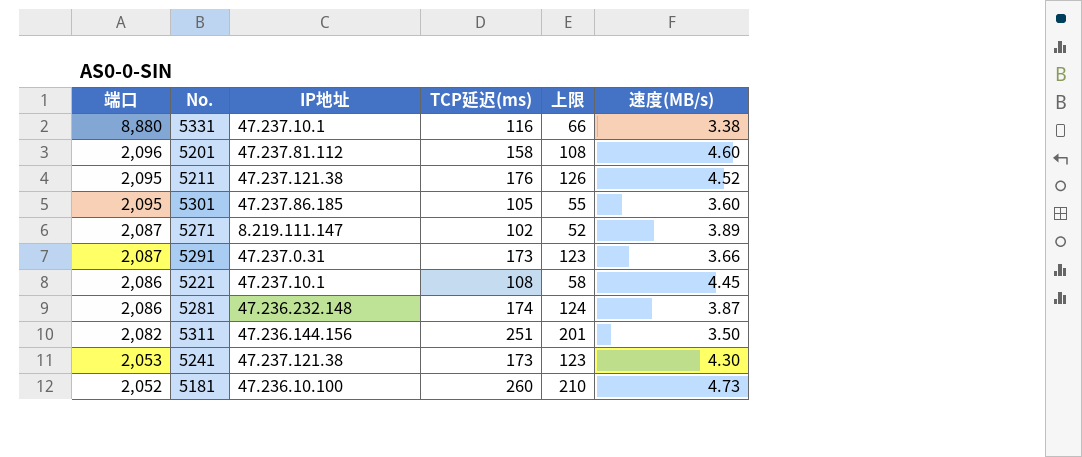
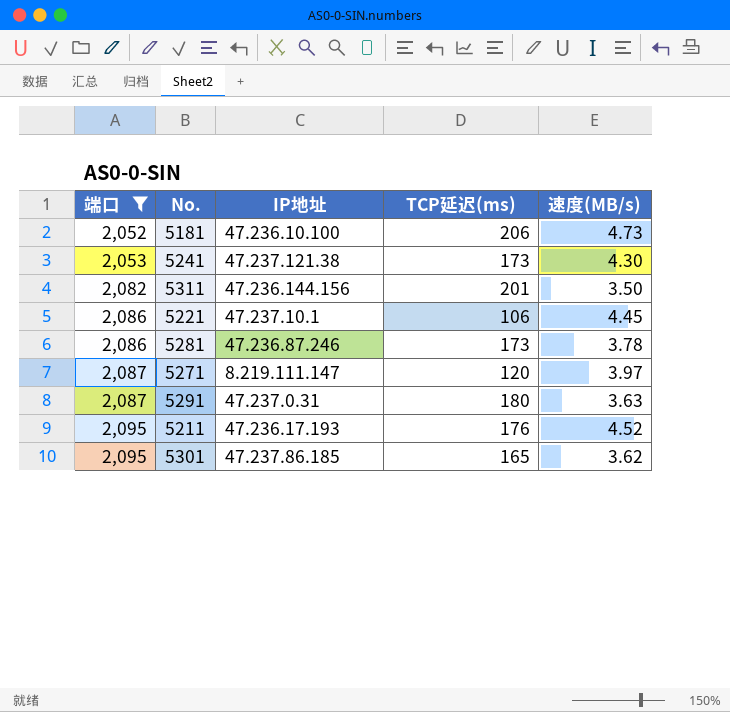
filter: none -> 端口 <= 2,095
row order: 端口 descending -> 端口 ascending
column 上限 | formula: [TCP延迟(ms)] - 50 -> none
5181 | TCP延迟(ms): 260 -> 206
5311 | TCP延迟(ms): 251 -> 201
5221 | TCP延迟(ms): 108 -> 106
5281 | IP地址: 47.236.232.148 -> 47.236.87.246
5281 | TCP延迟(ms): 174 -> 173
5281 | 速度(MB/s): 3.87 -> 3.78
5271 | TCP延迟(ms): 102 -> 120
5271 | 速度(MB/s): 3.89 -> 3.97
5291 | TCP延迟(ms): 173 -> 180
5291 | 速度(MB/s): 3.66 -> 3.63
5211 | IP地址: 47.237.121.38 -> 47.236.17.193
5301 | TCP延迟(ms): 105 -> 165
5301 | 速度(MB/s): 3.60 -> 3.62

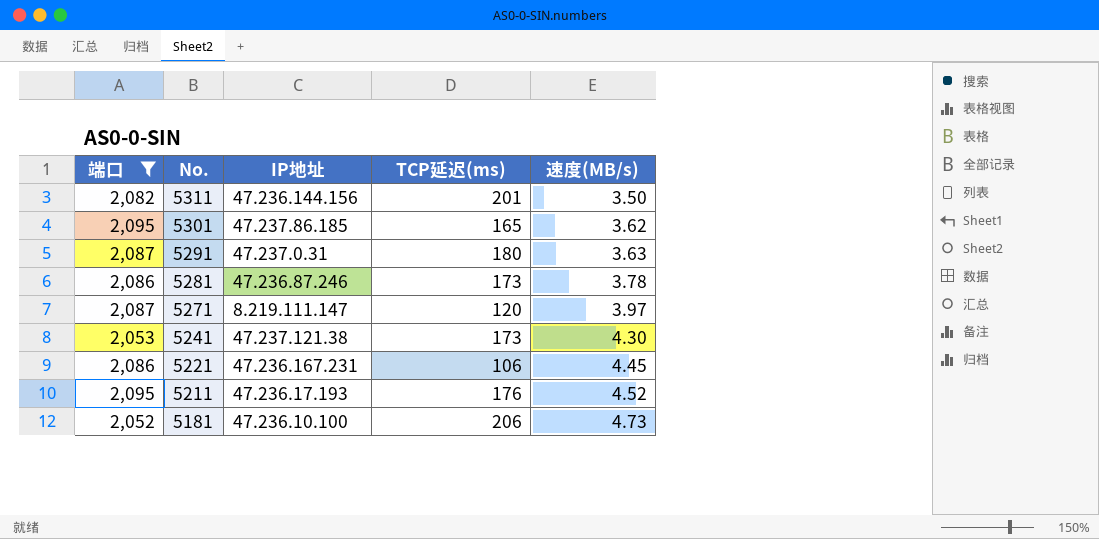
row order: 端口 ascending -> No. descending
5221 | IP地址: 47.237.10.1 -> 47.236.167.231

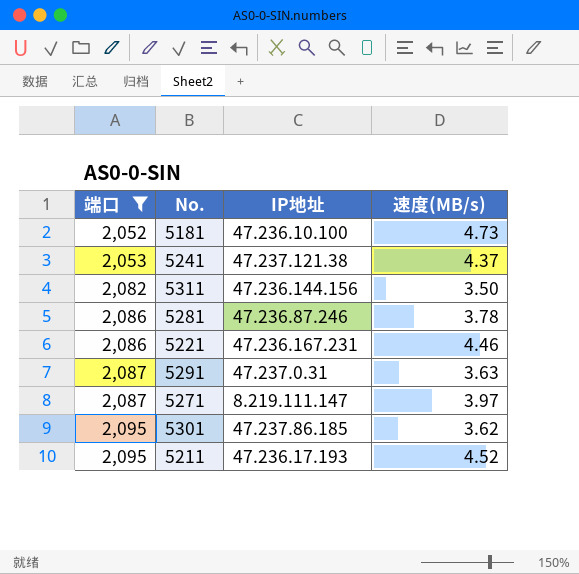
row order: No. descending -> 端口 ascending
column TCP延迟(ms) | position: 4 -> none
5241 | 速度(MB/s): 4.30 -> 4.37
5221 | 速度(MB/s): 4.45 -> 4.46

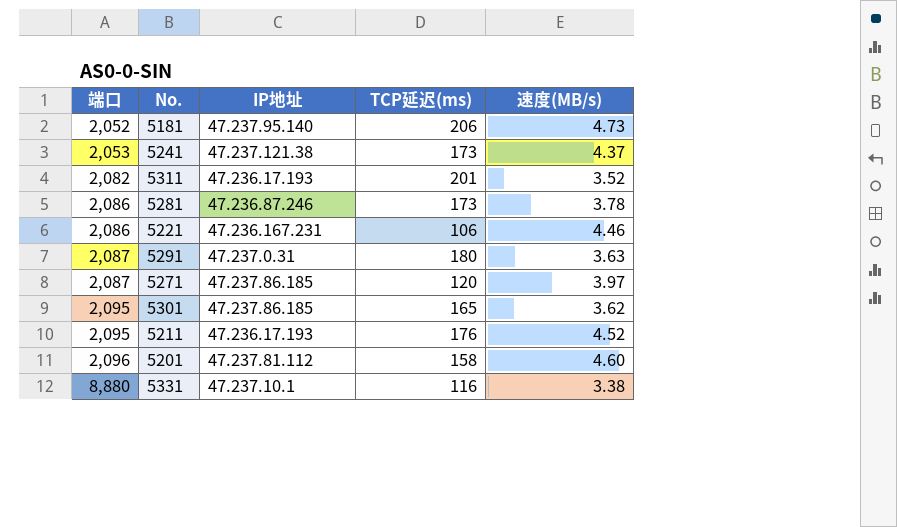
filter: 端口 <= 2,095 -> none
column TCP延迟(ms) | position: none -> 4
5181 | IP地址: 47.236.10.100 -> 47.237.95.140
5311 | IP地址: 47.236.144.156 -> 47.236.17.193
5311 | 速度(MB/s): 3.50 -> 3.52
5271 | IP地址: 8.219.111.147 -> 47.237.86.185

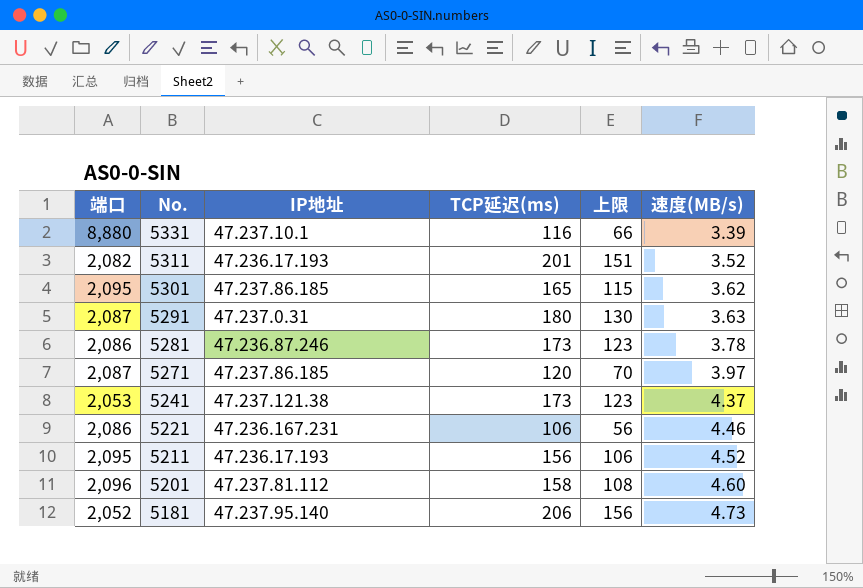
row order: 端口 ascending -> No. descending
column 上限 | formula: none -> [TCP延迟(ms)] - 50
5331 | 速度(MB/s): 3.38 -> 3.39
5211 | TCP延迟(ms): 176 -> 156

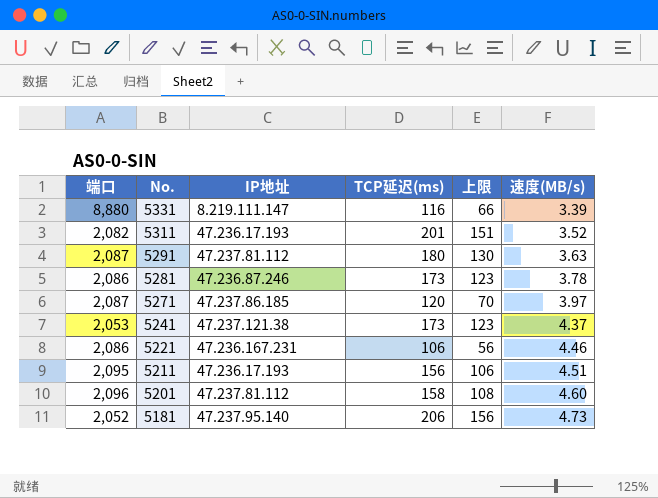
row 5301: 2,095 | 47.237.86.185 | 165 | 115 | 3.62 -> none
5331 | IP地址: 47.237.10.1 -> 8.219.111.147
5291 | IP地址: 47.237.0.31 -> 47.237.81.112
5211 | 速度(MB/s): 4.52 -> 4.51

